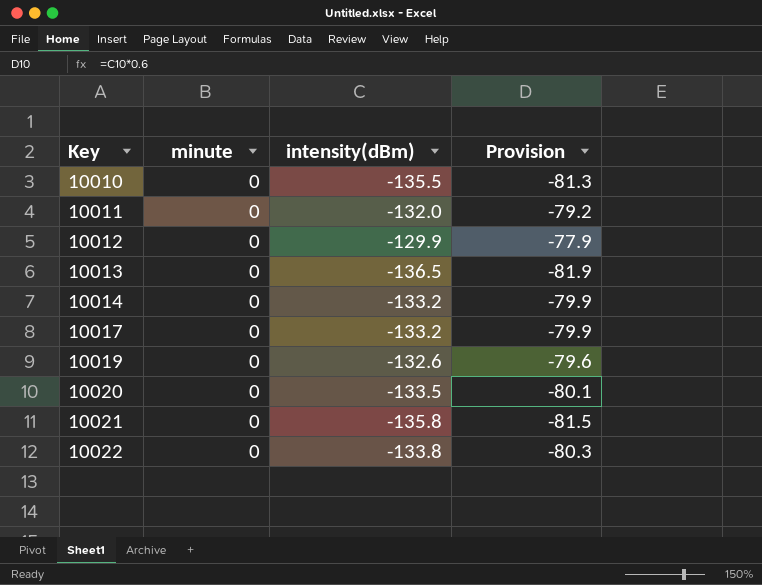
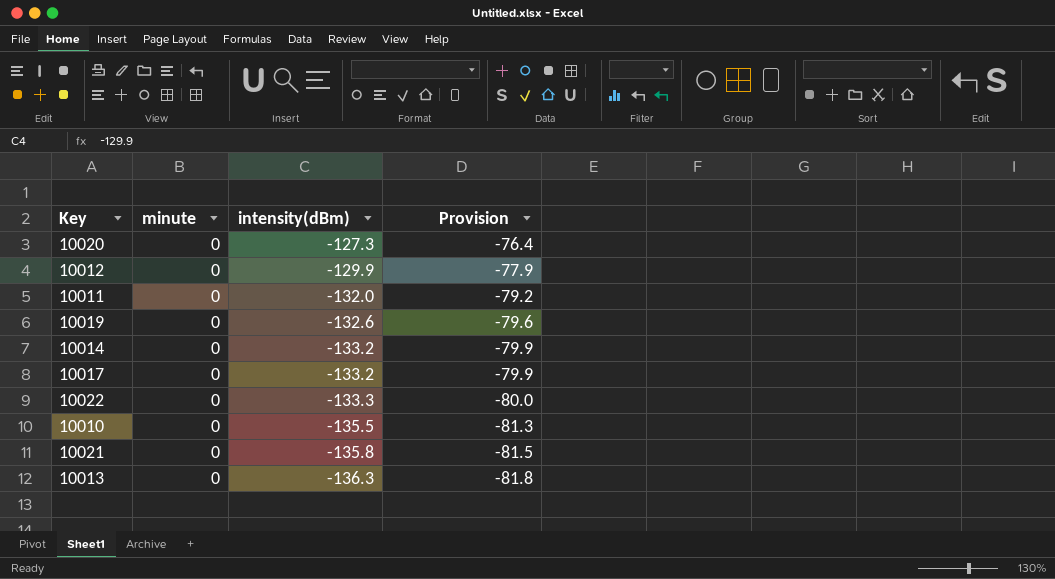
row order: Key ascending -> intensity(dBm) descending
10020 | intensity(dBm): -133.5 -> -127.3
10020 | Provision: -80.1 -> -76.4
10022 | intensity(dBm): -133.8 -> -133.3
10022 | Provision: -80.3 -> -80.0
10013 | intensity(dBm): -136.5 -> -136.3
10013 | Provision: -81.9 -> -81.8

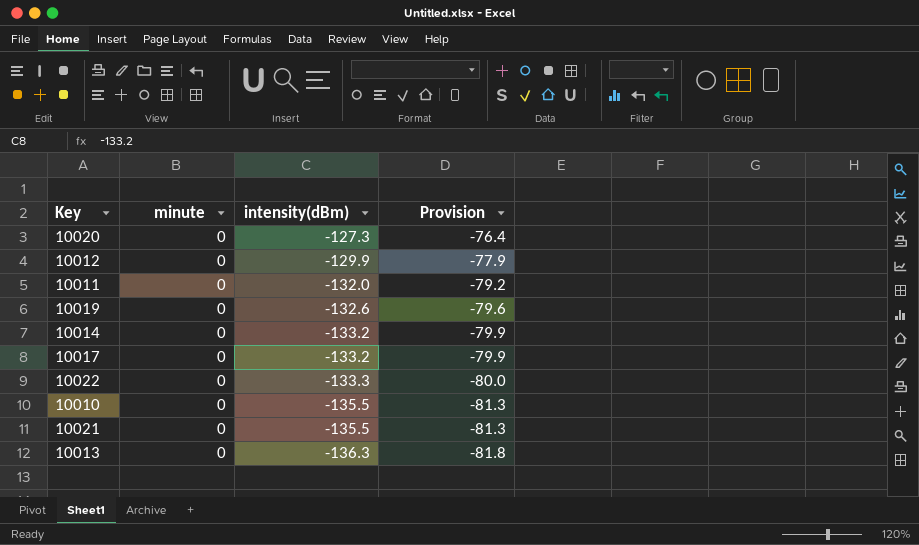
10021 | intensity(dBm): -135.8 -> -135.5
10021 | Provision: -81.5 -> -81.3

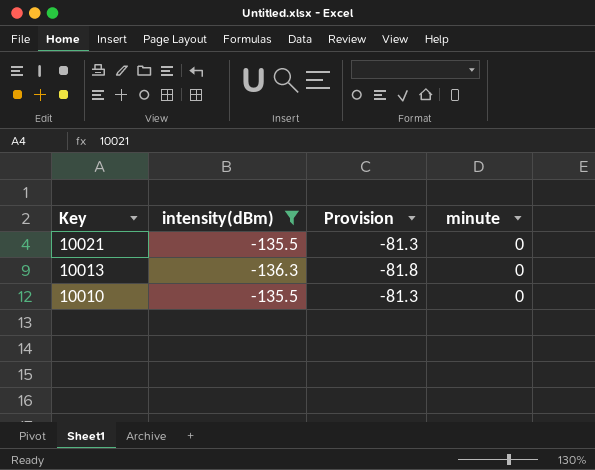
filter: none -> intensity(dBm) <= -135.5
row order: intensity(dBm) descending -> Key descending
column minute | position: 2 -> 4

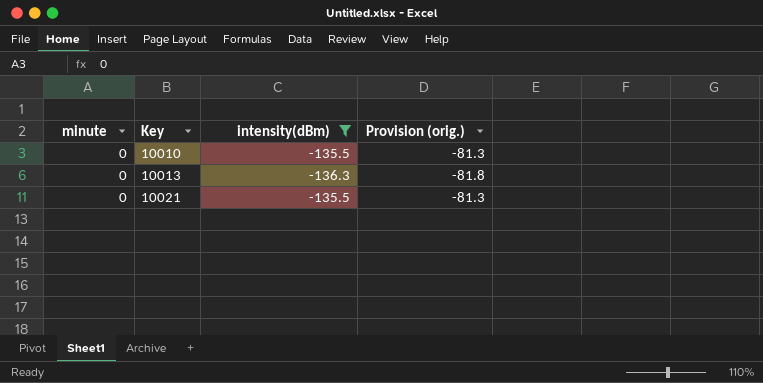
row order: Key descending -> Key ascending
column minute | position: 4 -> 1
column name: Provision -> Provision (orig.)

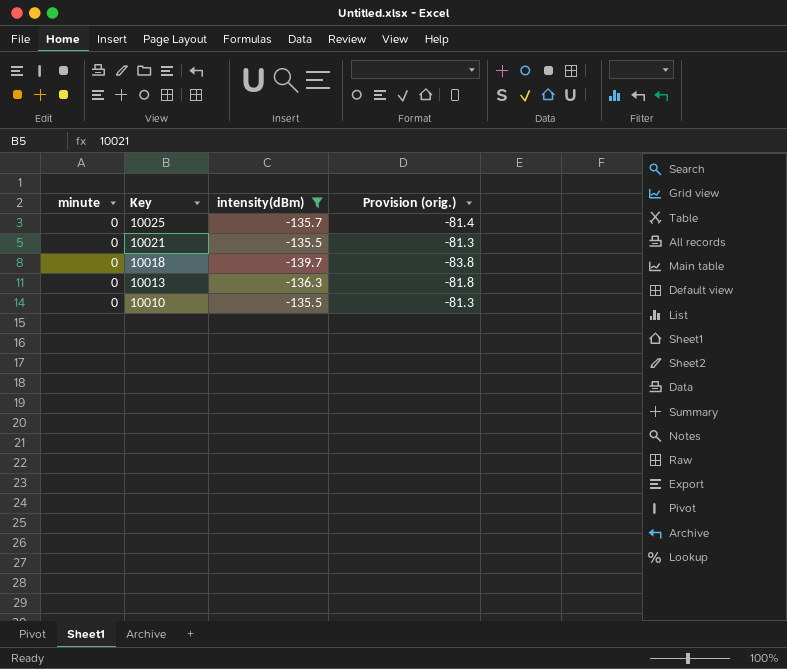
row order: Key ascending -> Key descending
row 10025: none -> 0 | -135.7 | -81.4
row 10018: none -> 0 | -139.7 | -83.8

